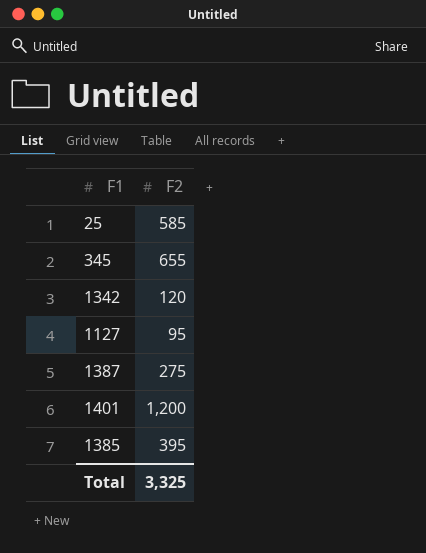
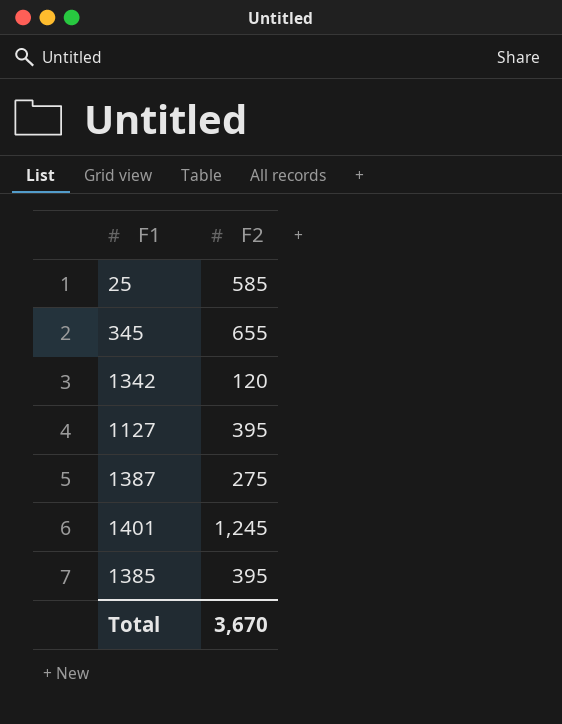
1127 | F2: 95 -> 395
1401 | F2: 1,200 -> 1,245
Total | F2: 3,325 -> 3,670

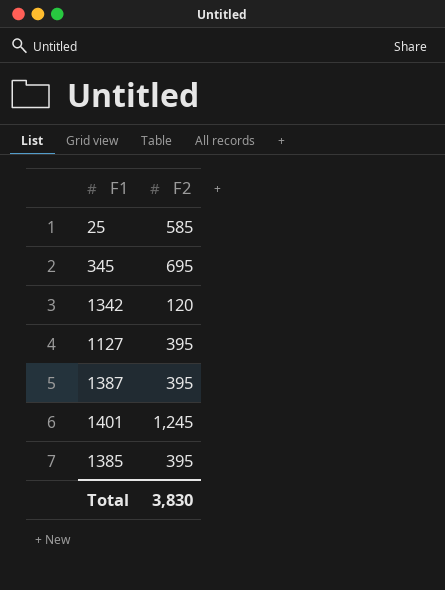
345 | F2: 655 -> 695
1387 | F2: 275 -> 395
Total | F2: 3,670 -> 3,830

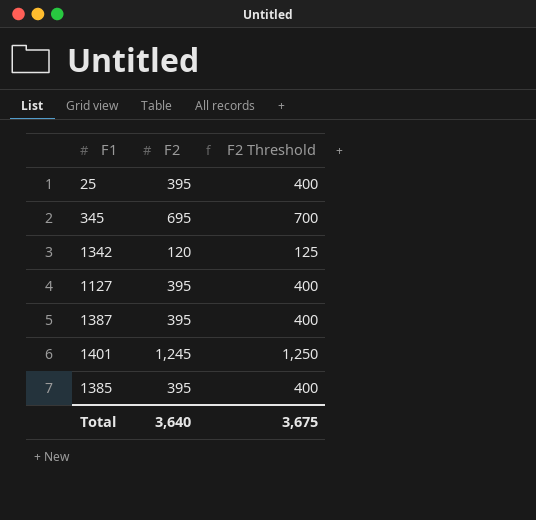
column F2 Threshold | formula: none -> [F2] + 5
25 | F2: 585 -> 395
Total | F2: 3,830 -> 3,640

